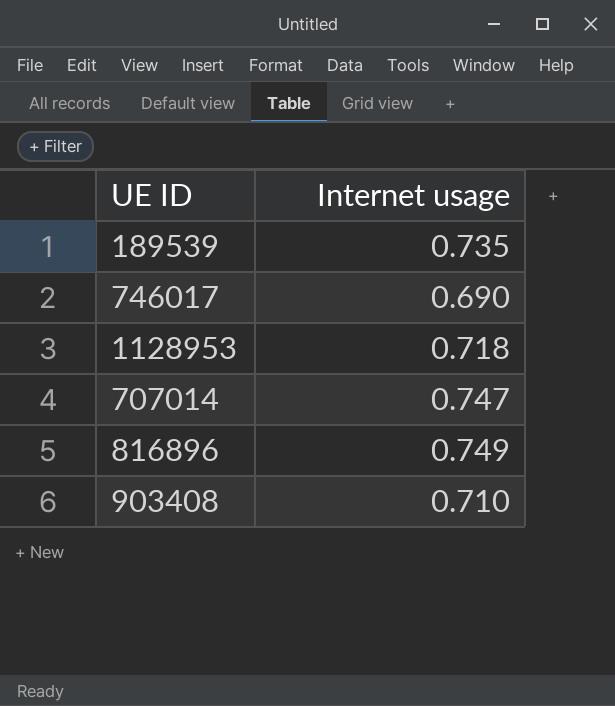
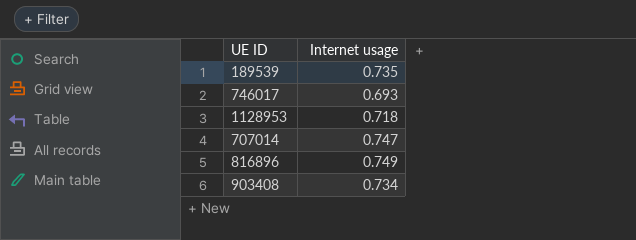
746017 | Internet usage: 0.690 -> 0.693
903408 | Internet usage: 0.710 -> 0.734

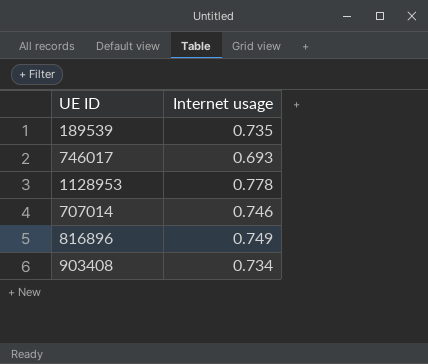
1128953 | Internet usage: 0.718 -> 0.778
707014 | Internet usage: 0.747 -> 0.746

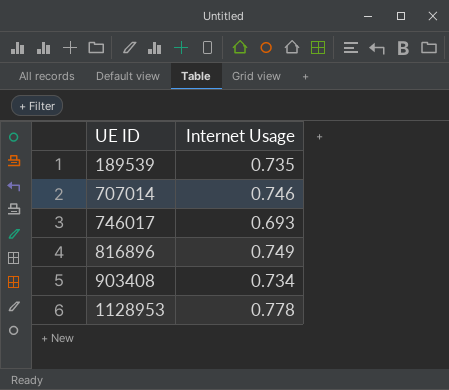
row order: none -> UE ID ascending
column name: Internet usage -> Internet Usage

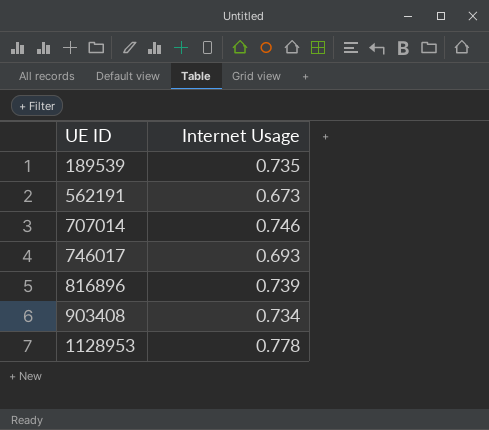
row 562191: none -> 0.673
816896 | Internet Usage: 0.749 -> 0.739

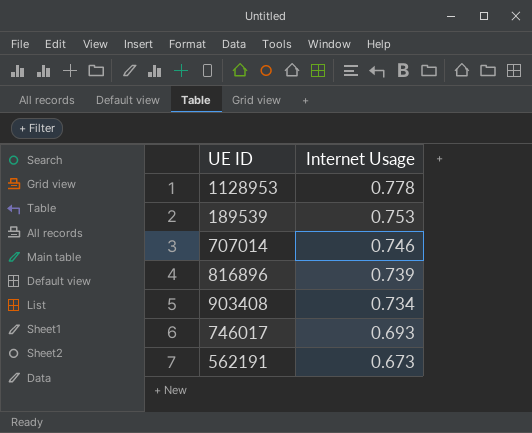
row order: UE ID ascending -> Internet Usage descending
189539 | Internet Usage: 0.735 -> 0.753

